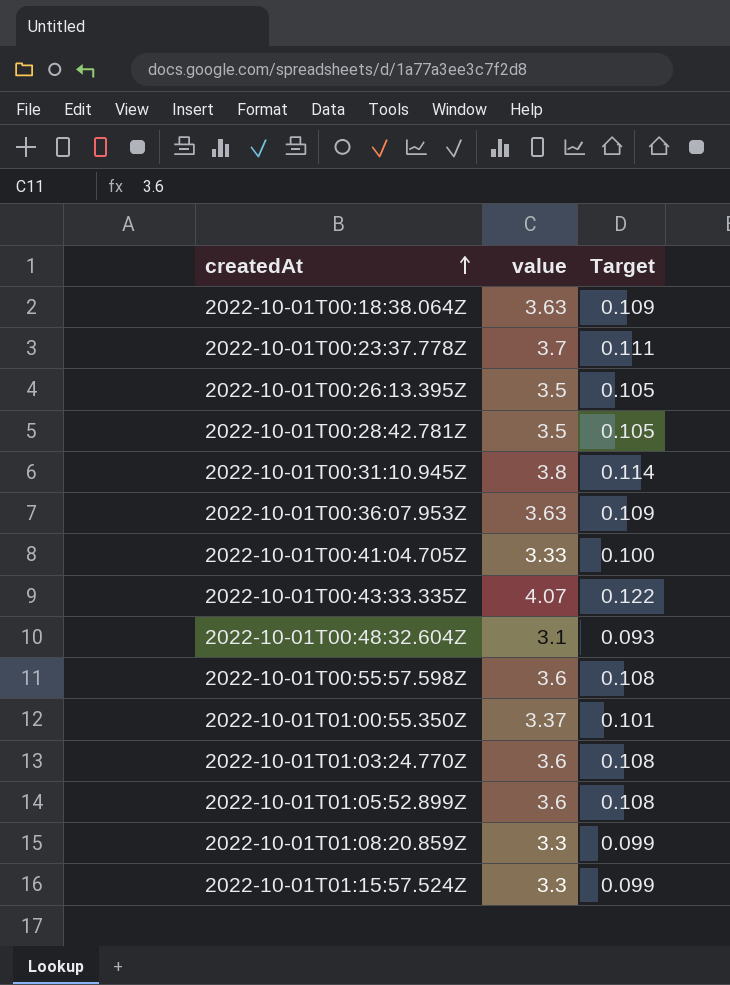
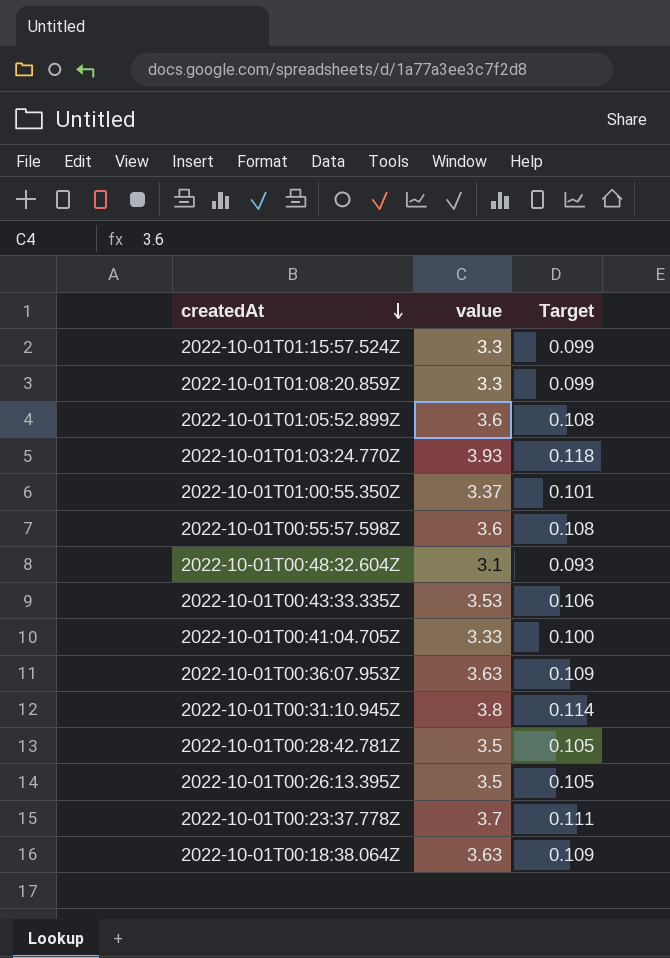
row order: createdAt ascending -> createdAt descending
2022-10-01T01:03:24.770Z | value: 3.6 -> 3.93
2022-10-01T01:03:24.770Z | Target: 0.108 -> 0.118
2022-10-01T00:43:33.335Z | value: 4.07 -> 3.53
2022-10-01T00:43:33.335Z | Target: 0.122 -> 0.106

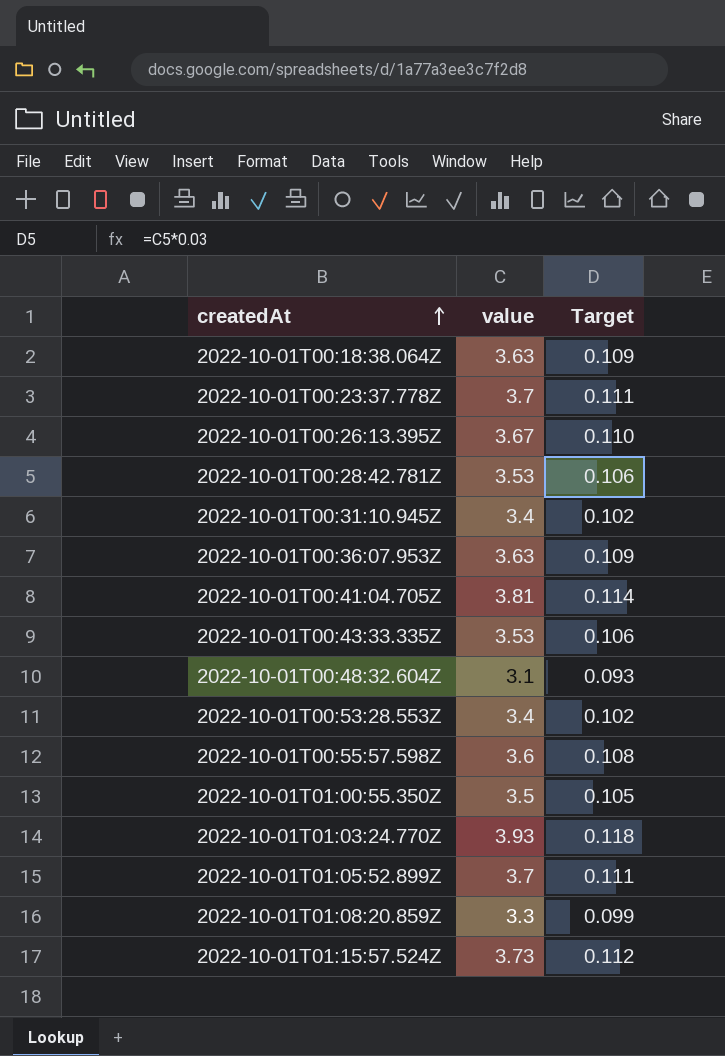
row order: createdAt descending -> createdAt ascending
2022-10-01T00:26:13.395Z | value: 3.5 -> 3.67
2022-10-01T00:26:13.395Z | Target: 0.105 -> 0.110
2022-10-01T00:28:42.781Z | value: 3.5 -> 3.53
2022-10-01T00:28:42.781Z | Target: 0.105 -> 0.106
2022-10-01T00:31:10.945Z | value: 3.8 -> 3.4
2022-10-01T00:31:10.945Z | Target: 0.114 -> 0.102
2022-10-01T00:41:04.705Z | value: 3.33 -> 3.81
2022-10-01T00:41:04.705Z | Target: 0.100 -> 0.114
row 2022-10-01T00:53:28.553Z: none -> 3.4 | 0.102
2022-10-01T01:00:55.350Z | value: 3.37 -> 3.5
2022-10-01T01:00:55.350Z | Target: 0.101 -> 0.105
2022-10-01T01:05:52.899Z | value: 3.6 -> 3.7
2022-10-01T01:05:52.899Z | Target: 0.108 -> 0.111
2022-10-01T01:15:57.524Z | value: 3.3 -> 3.73
2022-10-01T01:15:57.524Z | Target: 0.099 -> 0.112

